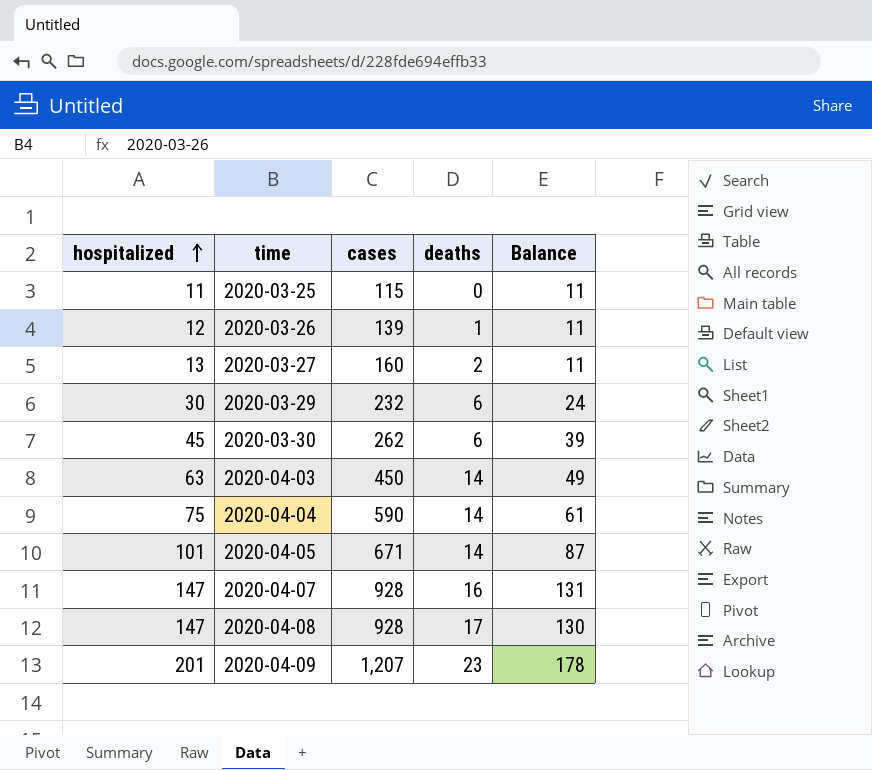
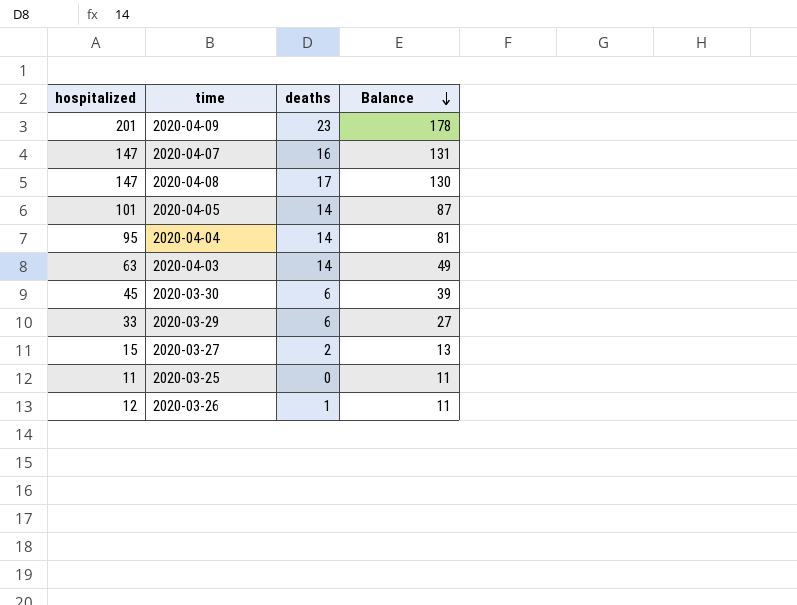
row order: hospitalized ascending -> Balance descending
column cases | position: 3 -> none
2020-04-04 | hospitalized: 75 -> 95
2020-04-04 | Balance: 61 -> 81
2020-03-29 | hospitalized: 30 -> 33
2020-03-29 | Balance: 24 -> 27
2020-03-27 | hospitalized: 13 -> 15
2020-03-27 | Balance: 11 -> 13

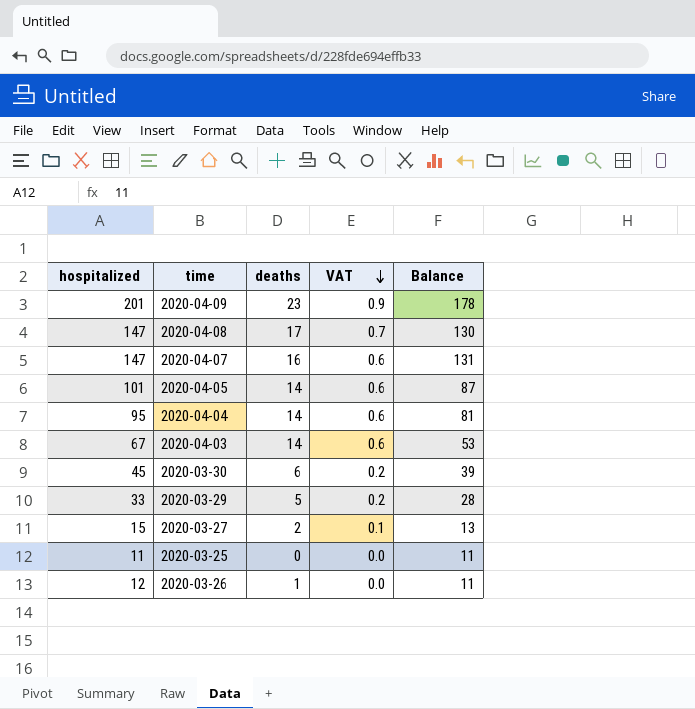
row order: Balance descending -> VAT descending
column VAT | formula: none -> [deaths] * 0.04
2020-04-03 | hospitalized: 63 -> 67
2020-04-03 | Balance: 49 -> 53
2020-03-29 | deaths: 6 -> 5
2020-03-29 | Balance: 27 -> 28

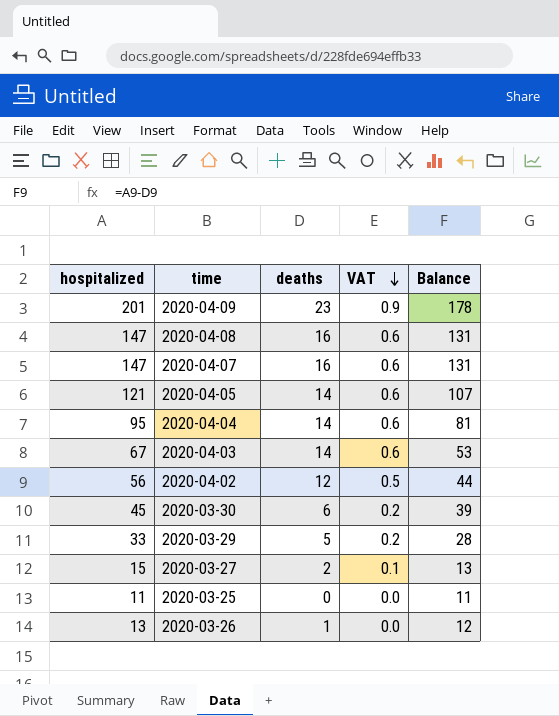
2020-04-08 | deaths: 17 -> 16
2020-04-08 | VAT: 0.7 -> 0.6
2020-04-08 | Balance: 130 -> 131
2020-04-05 | hospitalized: 101 -> 121
2020-04-05 | Balance: 87 -> 107
row 2020-04-02: none -> 56 | 12 | 0.5 | 44
2020-03-26 | hospitalized: 12 -> 13
2020-03-26 | Balance: 11 -> 12

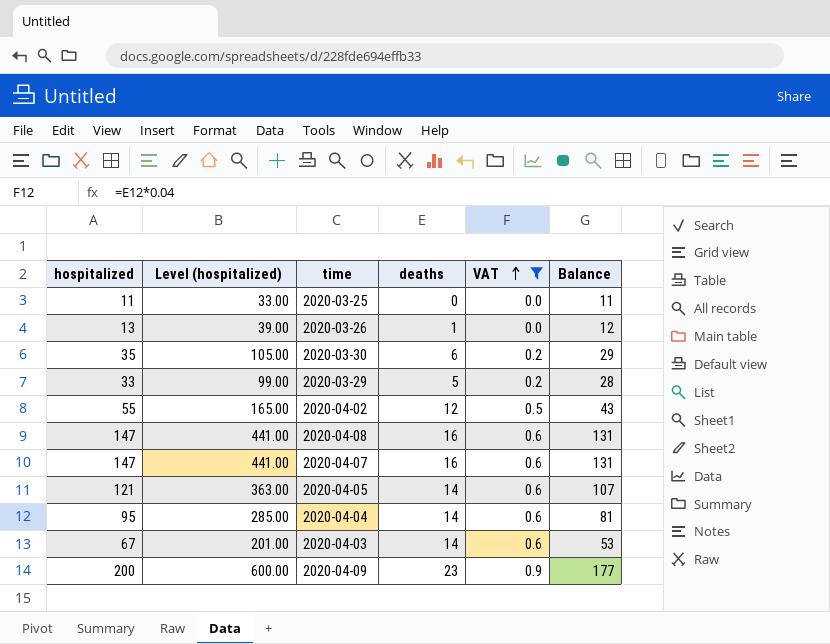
filter: none -> VAT != 0.1
row order: VAT descending -> VAT ascending
column Level (hospitalized) | formula: none -> [hospitalized] * 3
2020-03-30 | hospitalized: 45 -> 35
2020-03-30 | Balance: 39 -> 29
2020-04-02 | hospitalized: 56 -> 55
2020-04-02 | Balance: 44 -> 43
2020-04-09 | hospitalized: 201 -> 200
2020-04-09 | Balance: 178 -> 177

